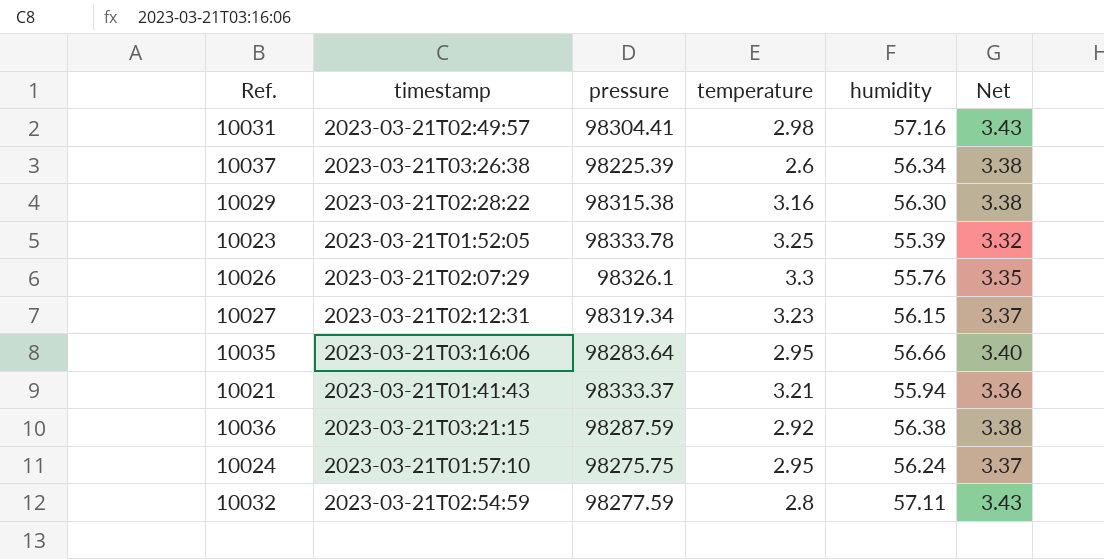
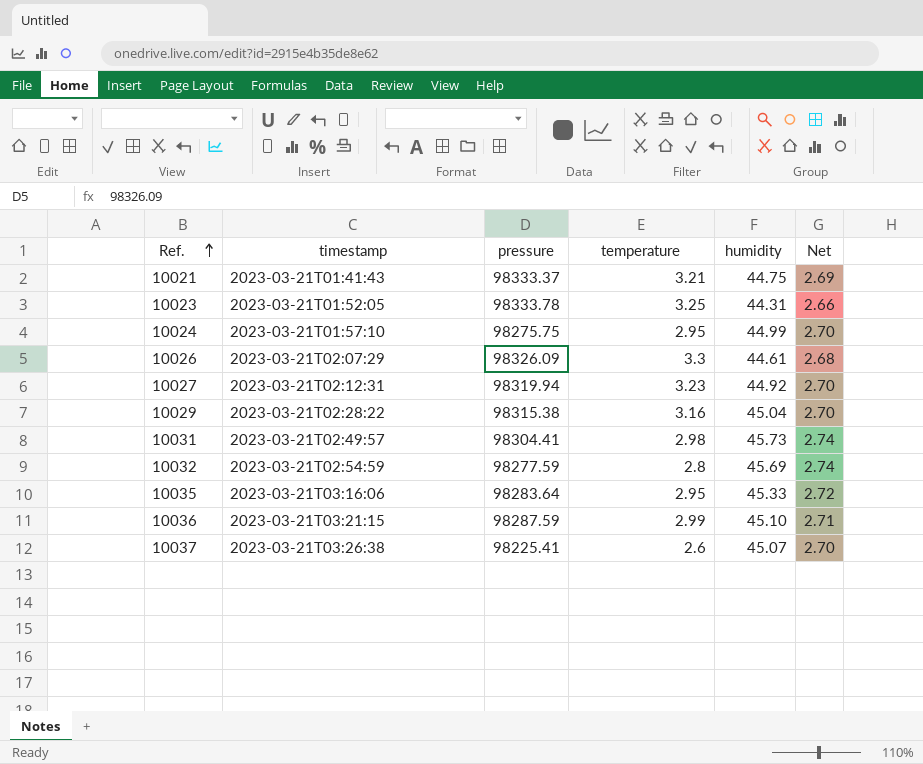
row order: none -> Ref. ascending
10021 | humidity: 55.94 -> 44.75
10021 | Net: 3.36 -> 2.69
10023 | humidity: 55.39 -> 44.31
10023 | Net: 3.32 -> 2.66
10024 | humidity: 56.24 -> 44.99
10024 | Net: 3.37 -> 2.70
10026 | pressure: 98326.1 -> 98326.09
10026 | humidity: 55.76 -> 44.61
10026 | Net: 3.35 -> 2.68
10027 | pressure: 98319.34 -> 98319.94
10027 | humidity: 56.15 -> 44.92
10027 | Net: 3.37 -> 2.70
10029 | humidity: 56.30 -> 45.04
10029 | Net: 3.38 -> 2.70
10031 | humidity: 57.16 -> 45.73
10031 | Net: 3.43 -> 2.74
10032 | humidity: 57.11 -> 45.69
10032 | Net: 3.43 -> 2.74
10035 | humidity: 56.66 -> 45.33
10035 | Net: 3.40 -> 2.72
10036 | temperature: 2.92 -> 2.99
10036 | humidity: 56.38 -> 45.10
10036 | Net: 3.38 -> 2.71
10037 | pressure: 98225.39 -> 98225.41
10037 | humidity: 56.34 -> 45.07
10037 | Net: 3.38 -> 2.70

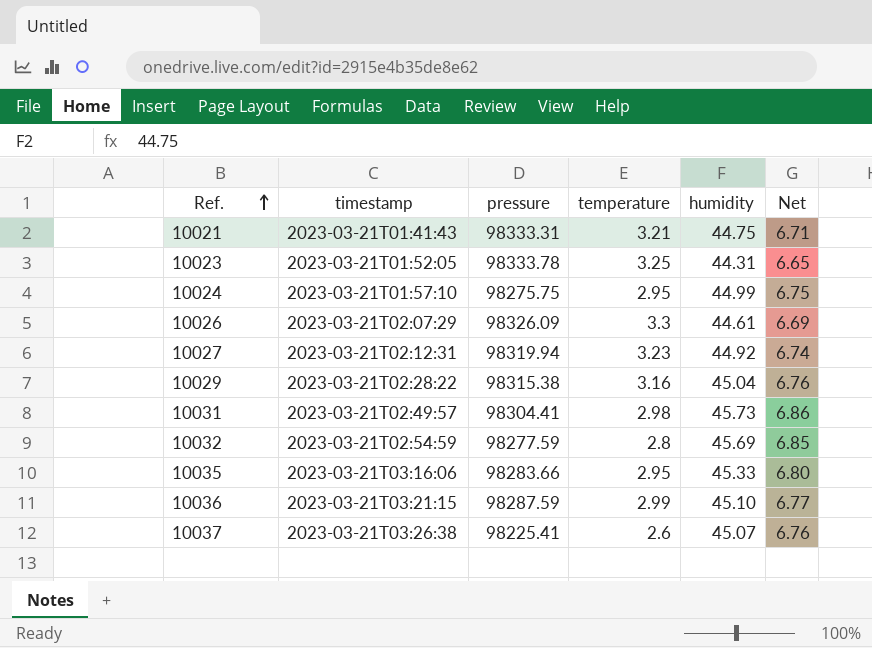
column Net | formula: [humidity] * 0.06 -> [humidity] * 0.15
10021 | pressure: 98333.37 -> 98333.31
10035 | pressure: 98283.64 -> 98283.66

